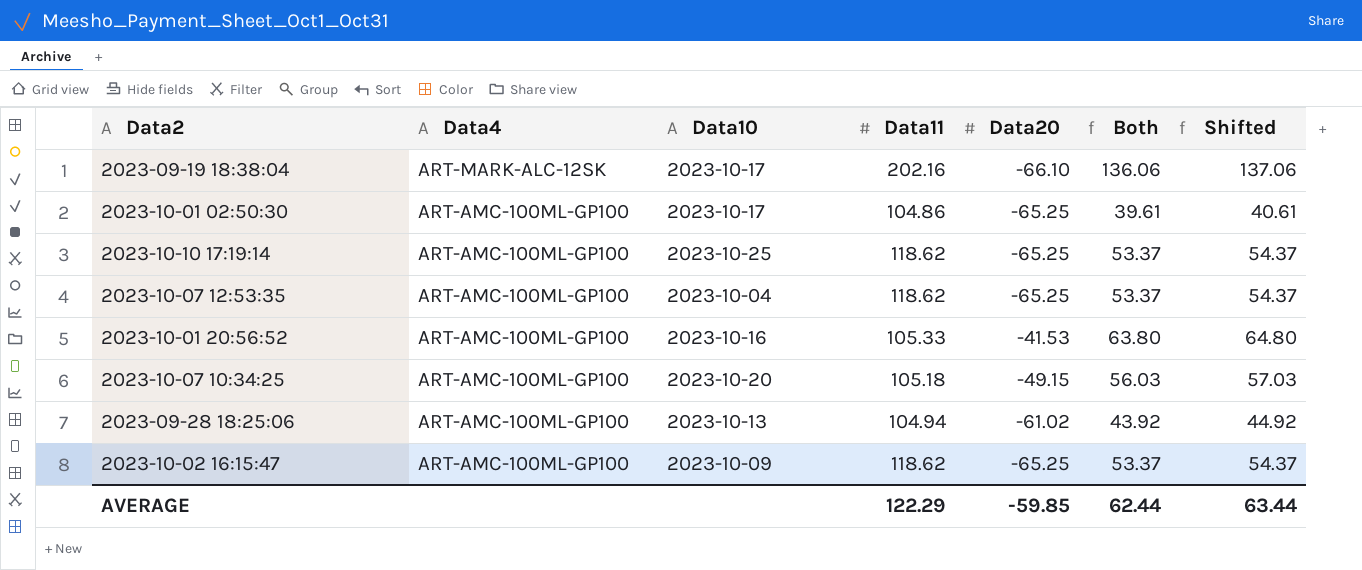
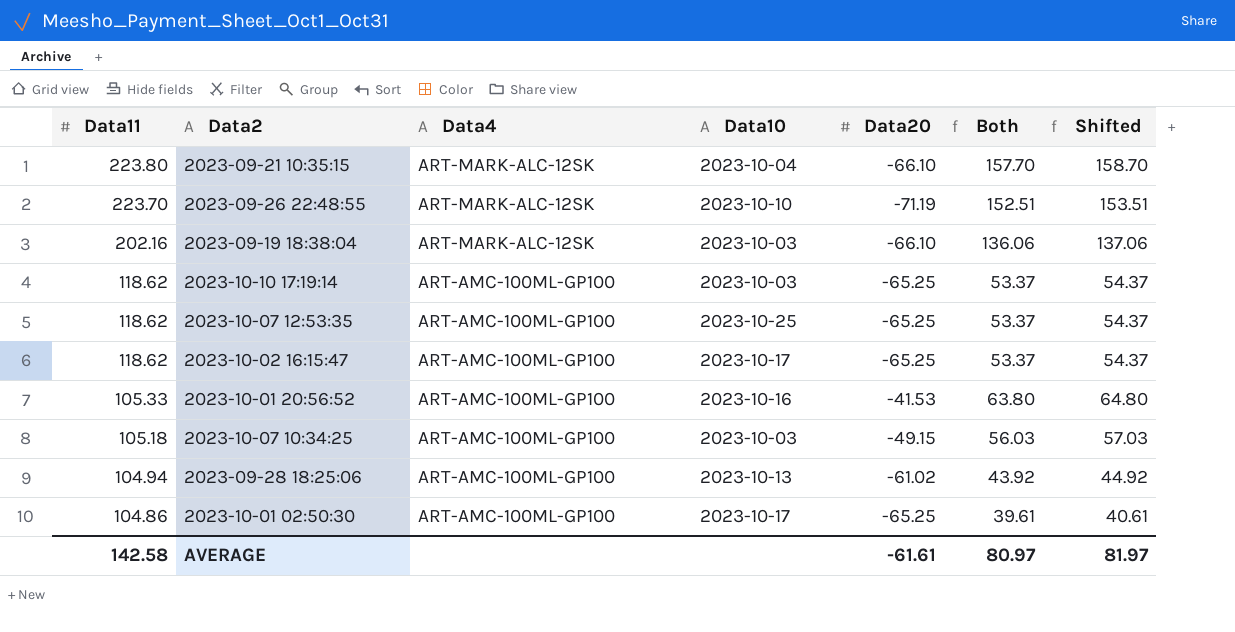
row order: Data4 descending -> Data11 descending
column Data11 | position: 4 -> 1
row 2023-09-21 10:35:15: none -> 223.80 | ART-MARK-ALC-12SK | 2023-10-04 | -66.10 | 157.70 | 158.70
row 2023-09-26 22:48:55: none -> 223.70 | ART-MARK-ALC-12SK | 2023-10-10 | -71.19 | 152.51 | 153.51
2023-09-19 18:38:04 | Data10: 2023-10-17 -> 2023-10-03
2023-10-10 17:19:14 | Data10: 2023-10-25 -> 2023-10-03
2023-10-07 12:53:35 | Data10: 2023-10-04 -> 2023-10-25
2023-10-02 16:15:47 | Data10: 2023-10-09 -> 2023-10-17
2023-10-07 10:34:25 | Data10: 2023-10-20 -> 2023-10-03
AVERAGE | Data11: 122.29 -> 142.58
AVERAGE | Data20: -59.85 -> -61.61
AVERAGE | Both: 62.44 -> 80.97
AVERAGE | Shifted: 63.44 -> 81.97

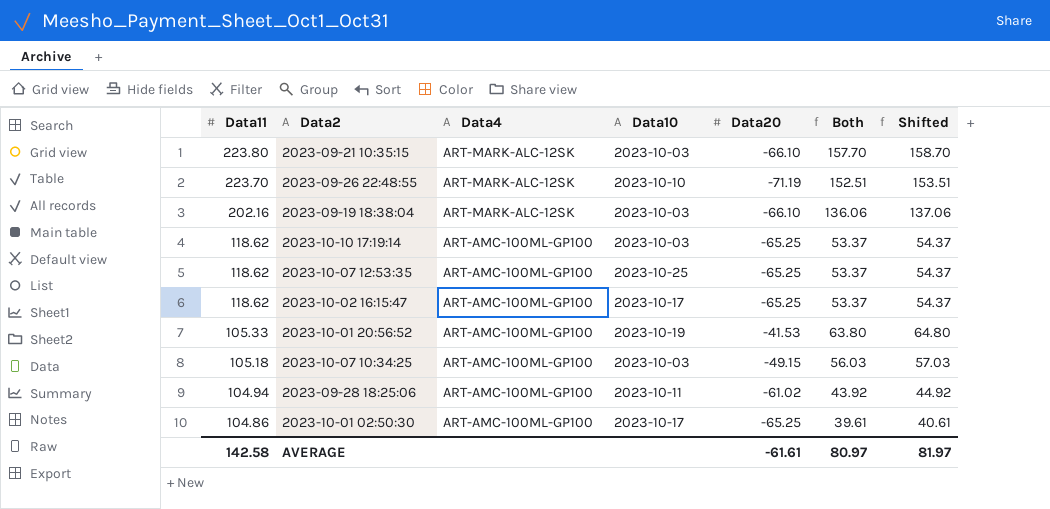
2023-09-21 10:35:15 | Data10: 2023-10-04 -> 2023-10-03
2023-10-01 20:56:52 | Data10: 2023-10-16 -> 2023-10-19
2023-09-28 18:25:06 | Data10: 2023-10-13 -> 2023-10-11

